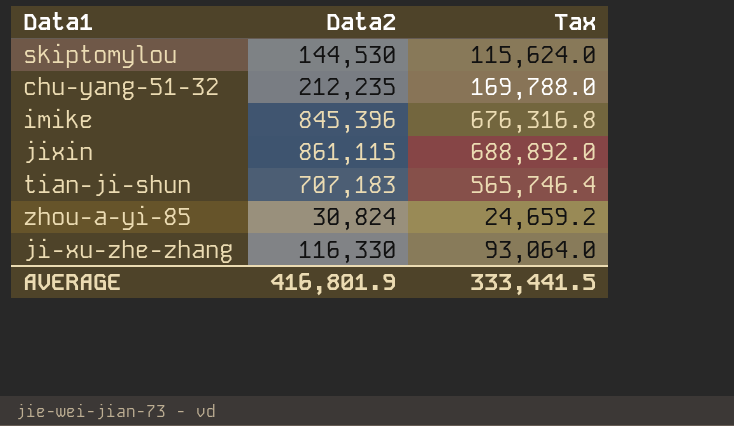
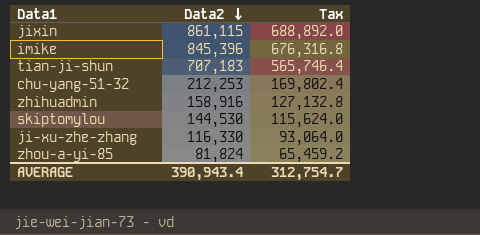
row order: none -> Data2 descending
chu-yang-51-32 | Data2: 212,235 -> 212,253
chu-yang-51-32 | Tax: 169,788.0 -> 169,802.4
row zhihuadmin: none -> 158,916 | 127,132.8
zhou-a-yi-85 | Data2: 30,824 -> 81,824
zhou-a-yi-85 | Tax: 24,659.2 -> 65,459.2
AVERAGE | Data2: 416,801.9 -> 390,943.4
AVERAGE | Tax: 333,441.5 -> 312,754.7

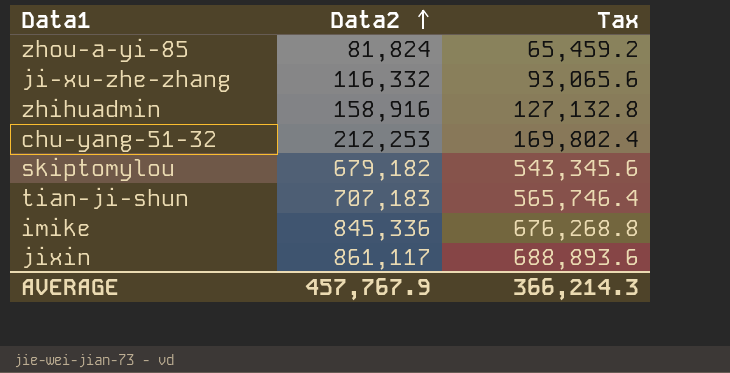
row order: Data2 descending -> Data2 ascending
ji-xu-zhe-zhang | Data2: 116,330 -> 116,332
ji-xu-zhe-zhang | Tax: 93,064.0 -> 93,065.6
skiptomylou | Data2: 144,530 -> 679,182
skiptomylou | Tax: 115,624.0 -> 543,345.6
imike | Data2: 845,396 -> 845,336
imike | Tax: 676,316.8 -> 676,268.8
jixin | Data2: 861,115 -> 861,117
jixin | Tax: 688,892.0 -> 688,893.6
AVERAGE | Data2: 390,943.4 -> 457,767.9
AVERAGE | Tax: 312,754.7 -> 366,214.3

